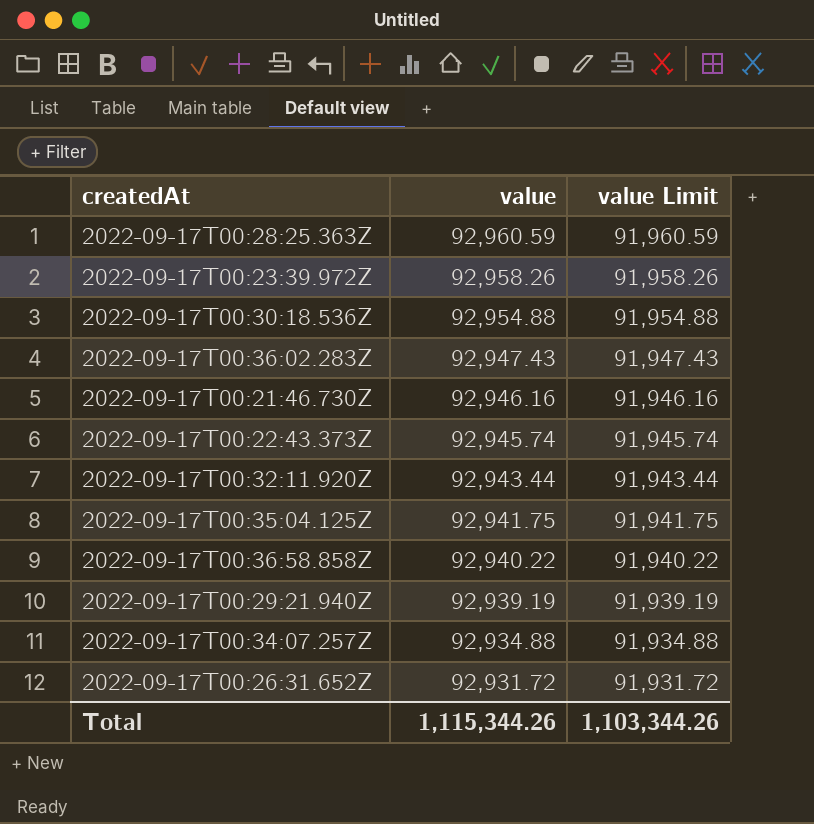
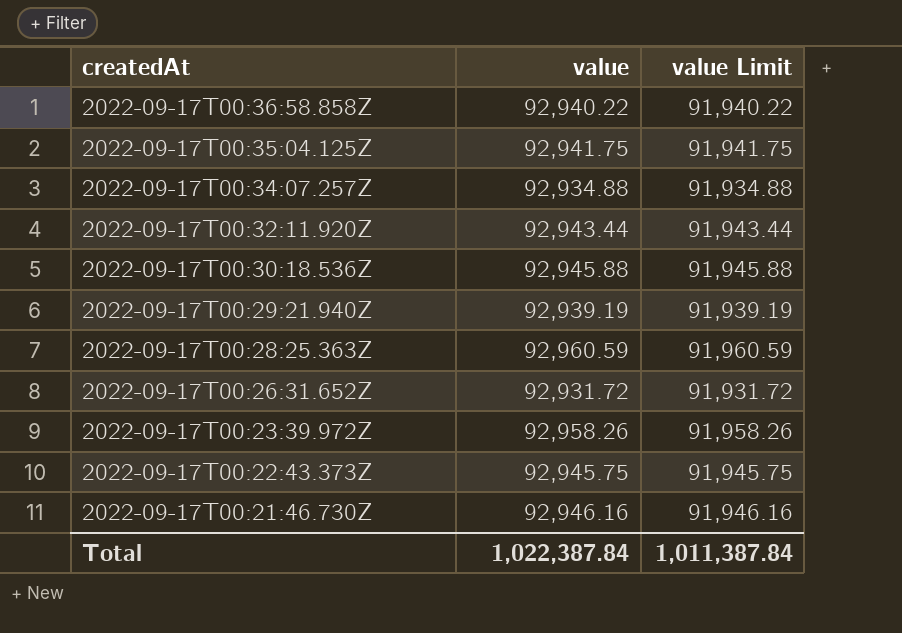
row order: value descending -> createdAt descending
row 2022-09-17T00:36:02.283Z: 92,947.43 | 91,947.43 -> none
2022-09-17T00:30:18.536Z | value: 92,954.88 -> 92,945.88
2022-09-17T00:30:18.536Z | value Limit: 91,954.88 -> 91,945.88
2022-09-17T00:22:43.373Z | value: 92,945.74 -> 92,945.75
2022-09-17T00:22:43.373Z | value Limit: 91,945.74 -> 91,945.75
Total | value: 1,115,344.26 -> 1,022,387.84
Total | value Limit: 1,103,344.26 -> 1,011,387.84

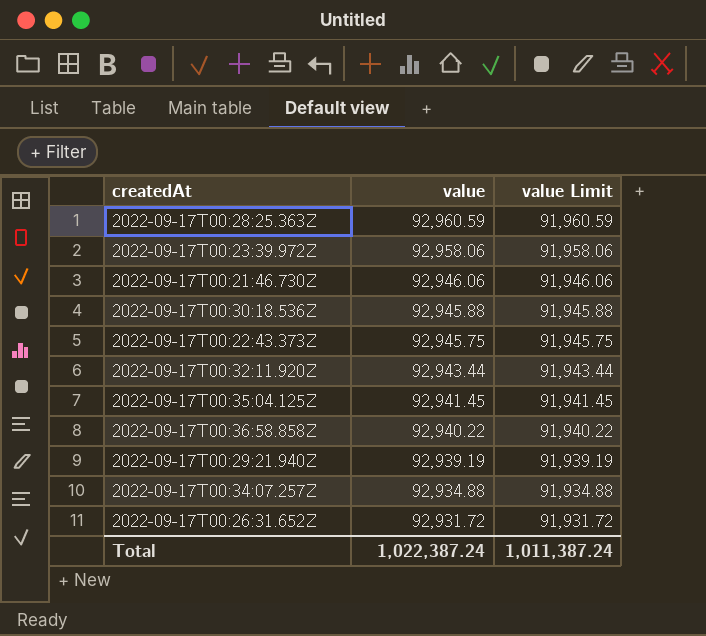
row order: createdAt descending -> value descending
2022-09-17T00:23:39.972Z | value: 92,958.26 -> 92,958.06
2022-09-17T00:23:39.972Z | value Limit: 91,958.26 -> 91,958.06
2022-09-17T00:21:46.730Z | value: 92,946.16 -> 92,946.06
2022-09-17T00:21:46.730Z | value Limit: 91,946.16 -> 91,946.06
2022-09-17T00:35:04.125Z | value: 92,941.75 -> 92,941.45
2022-09-17T00:35:04.125Z | value Limit: 91,941.75 -> 91,941.45
Total | value: 1,022,387.84 -> 1,022,387.24
Total | value Limit: 1,011,387.84 -> 1,011,387.24

